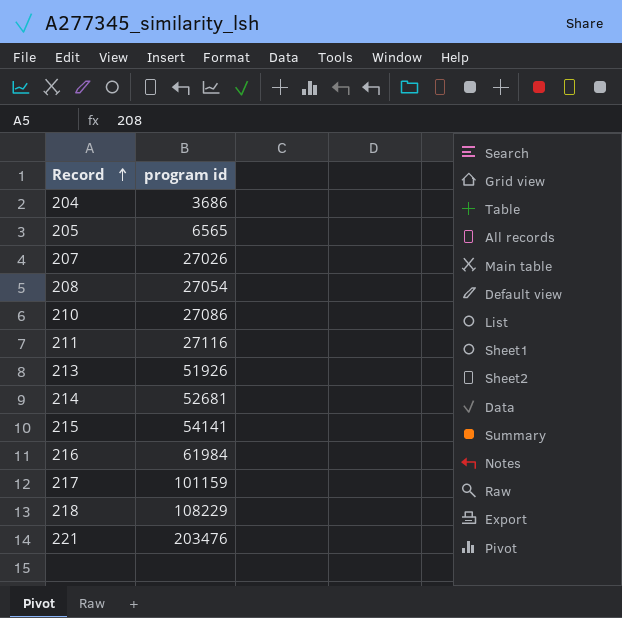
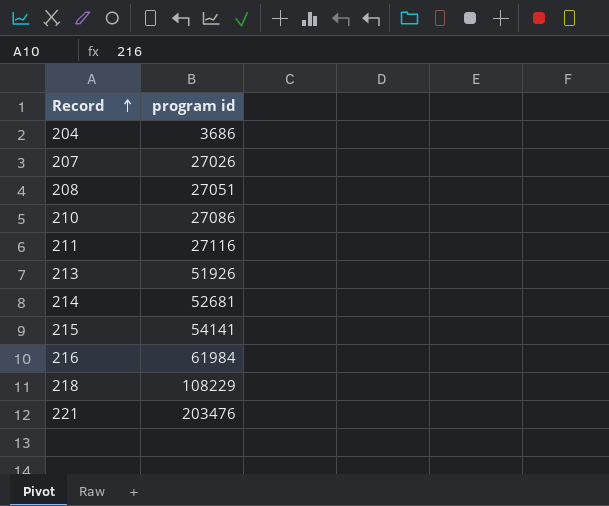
row 205: 6565 -> none
row 217: 101159 -> none
208 | program id: 27054 -> 27051

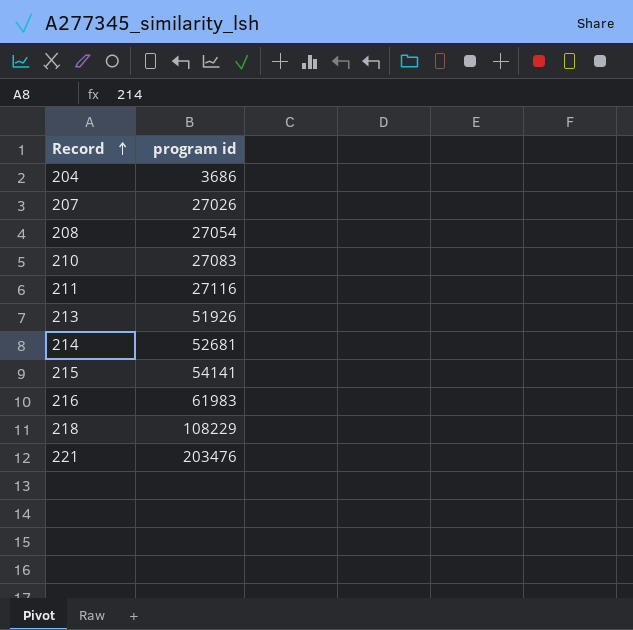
208 | program id: 27051 -> 27054
210 | program id: 27086 -> 27083
216 | program id: 61984 -> 61983

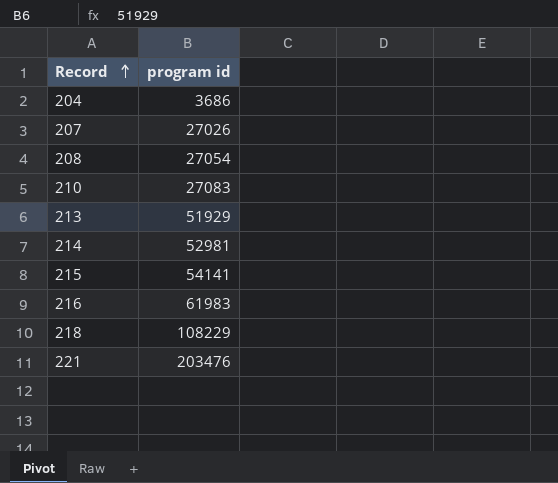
row 211: 27116 -> none
213 | program id: 51926 -> 51929
214 | program id: 52681 -> 52981

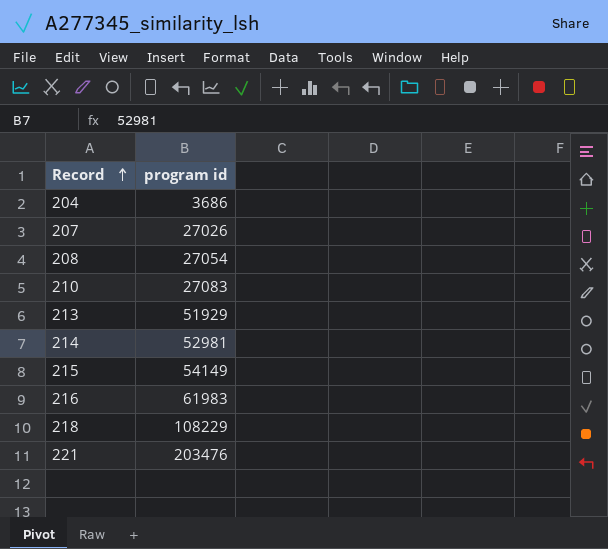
215 | program id: 54141 -> 54149

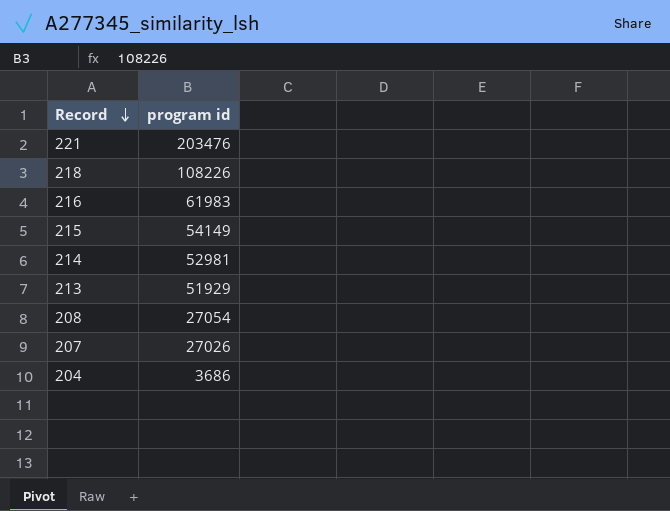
row order: Record ascending -> Record descending
row 210: 27083 -> none
218 | program id: 108229 -> 108226

